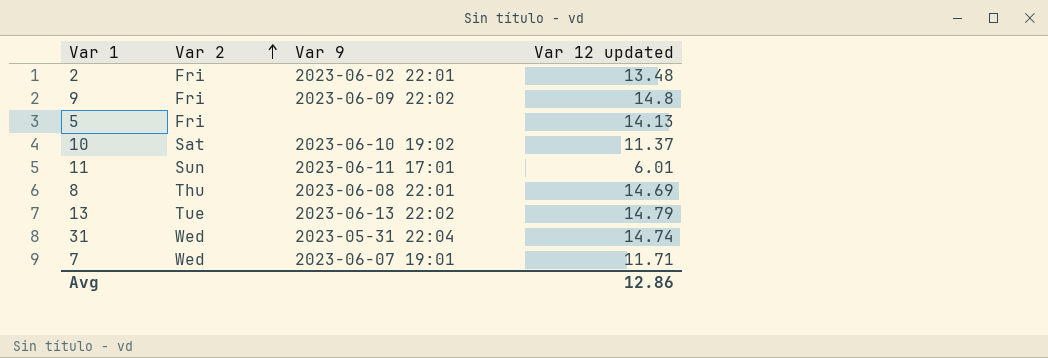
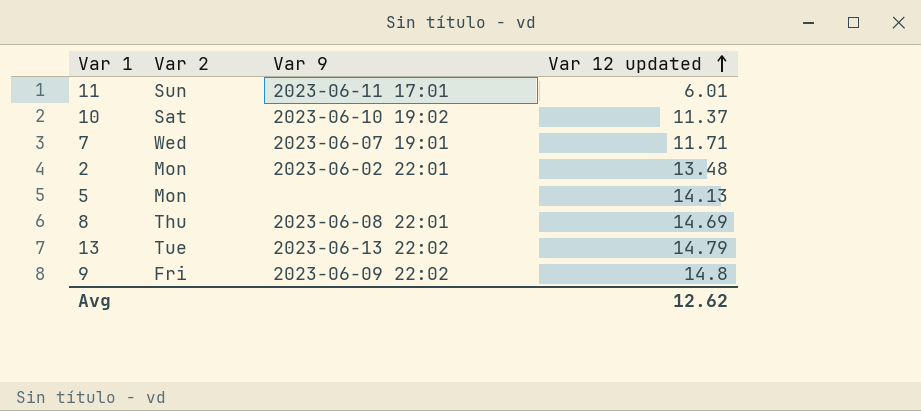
row order: Var 2 ascending -> Var 12 updated ascending
row 31: Wed | 2023-05-31 22:04 | 14.74 -> none
2 | Var 2: Fri -> Mon
5 | Var 2: Fri -> Mon
Avg | Var 12 updated: 12.86 -> 12.62

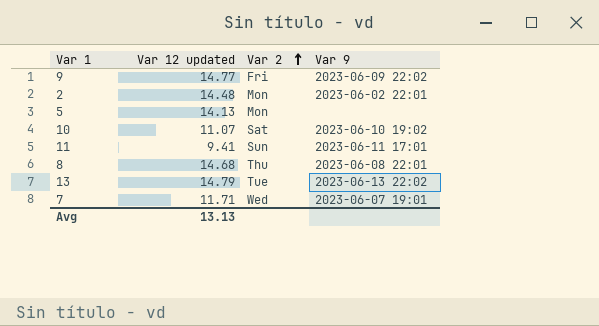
row order: Var 12 updated ascending -> Var 2 ascending
column Var 12 updated | position: 4 -> 2
9 | Var 12 updated: 14.8 -> 14.77
2 | Var 12 updated: 13.48 -> 14.48
10 | Var 12 updated: 11.37 -> 11.07
11 | Var 12 updated: 6.01 -> 9.41
8 | Var 12 updated: 14.69 -> 14.68
Avg | Var 12 updated: 12.62 -> 13.13

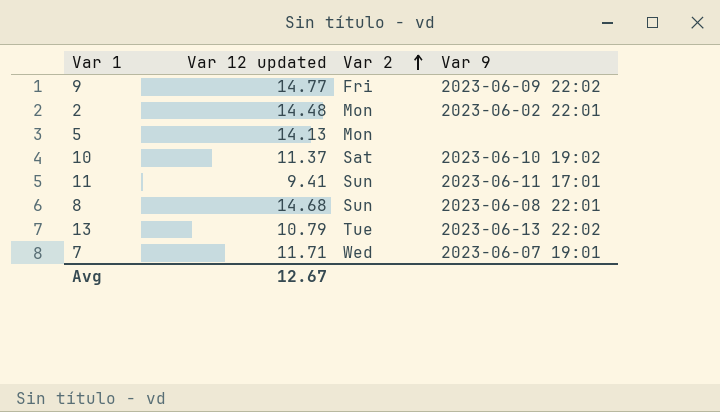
10 | Var 12 updated: 11.07 -> 11.37
8 | Var 2: Thu -> Sun
13 | Var 12 updated: 14.79 -> 10.79
Avg | Var 12 updated: 13.13 -> 12.67

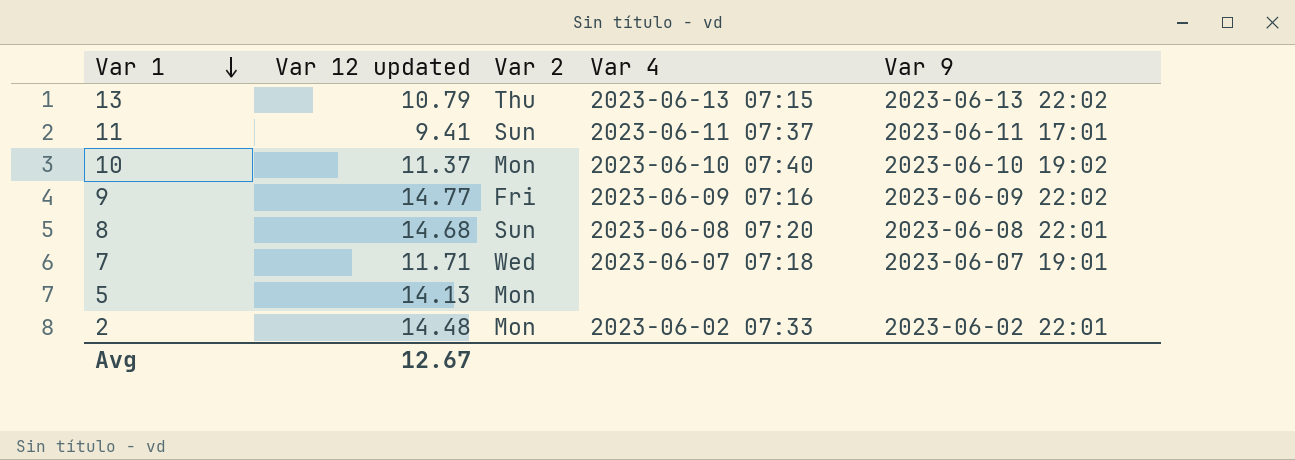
row order: Var 2 ascending -> Var 1 descending
column Var 4 | position: none -> 4
13 | Var 2: Tue -> Thu
10 | Var 2: Sat -> Mon

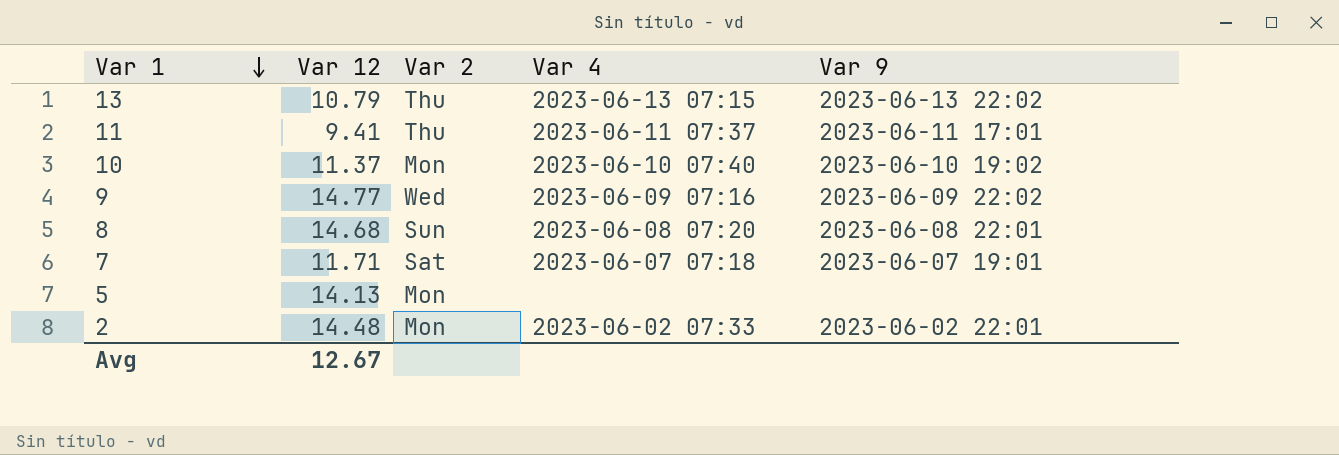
column name: Var 12 updated -> Var 12
11 | Var 2: Sun -> Thu
9 | Var 2: Fri -> Wed
7 | Var 2: Wed -> Sat

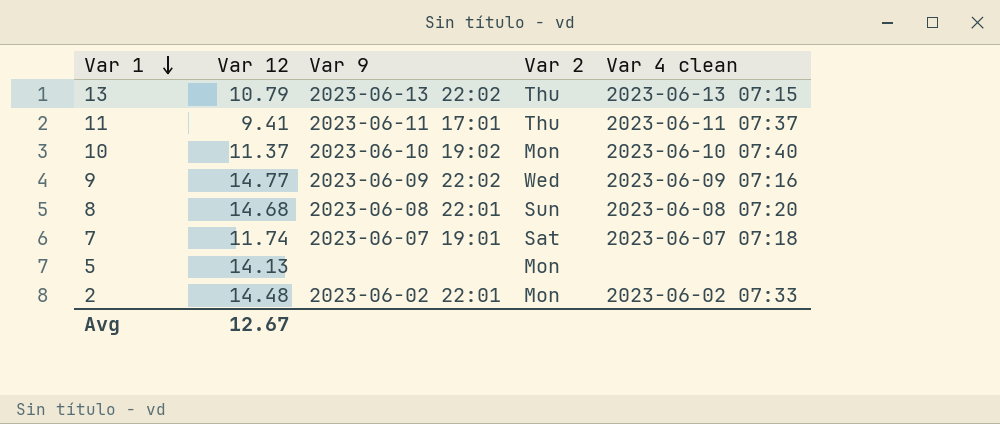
column Var 9 | position: 5 -> 3
column name: Var 4 -> Var 4 clean
7 | Var 12: 11.71 -> 11.74

